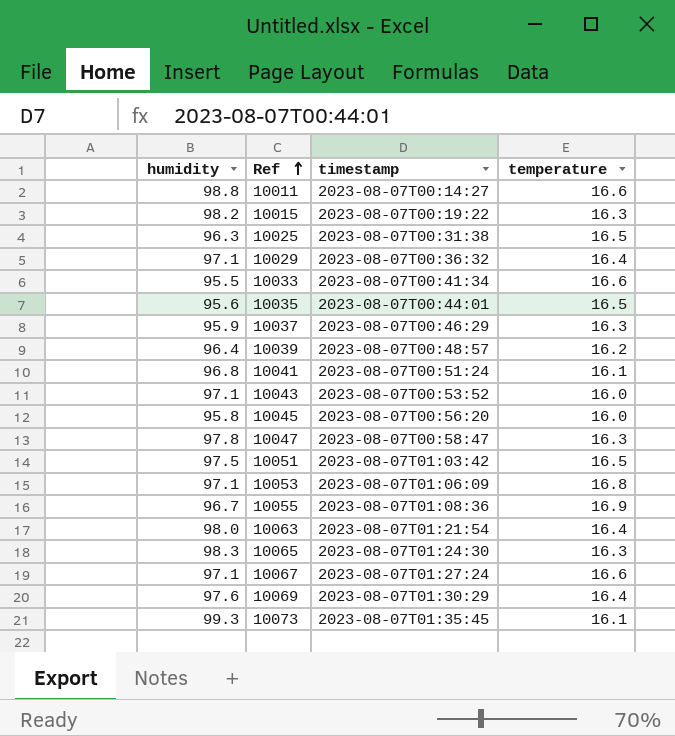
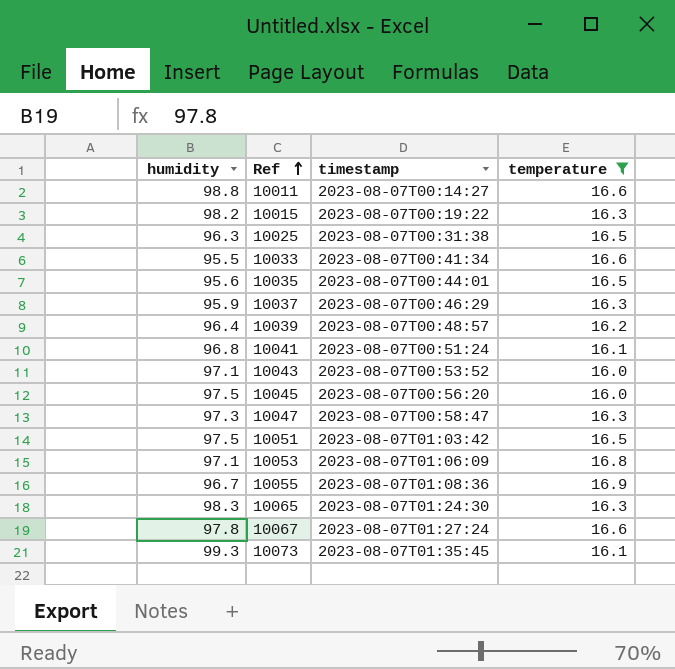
filter: none -> temperature != 16.4
10045 | humidity: 95.8 -> 97.5
10047 | humidity: 97.8 -> 97.3
10067 | humidity: 97.1 -> 97.8

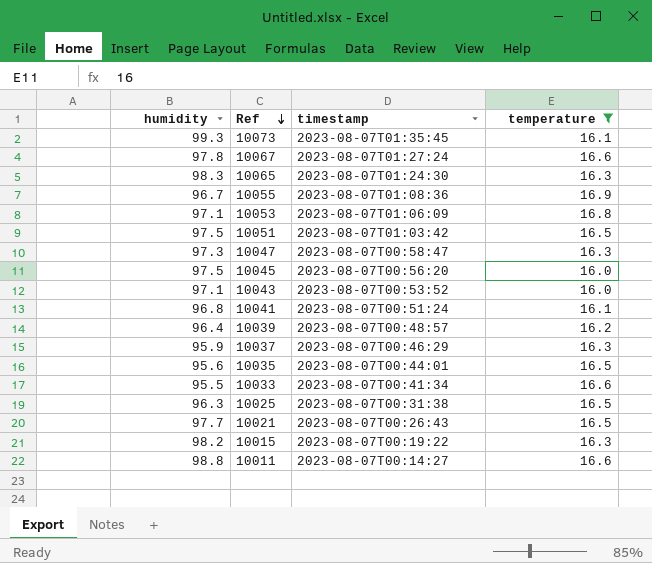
row order: Ref ascending -> Ref descending
row 10021: none -> 97.7 | 2023-08-07T00:26:43 | 16.5

